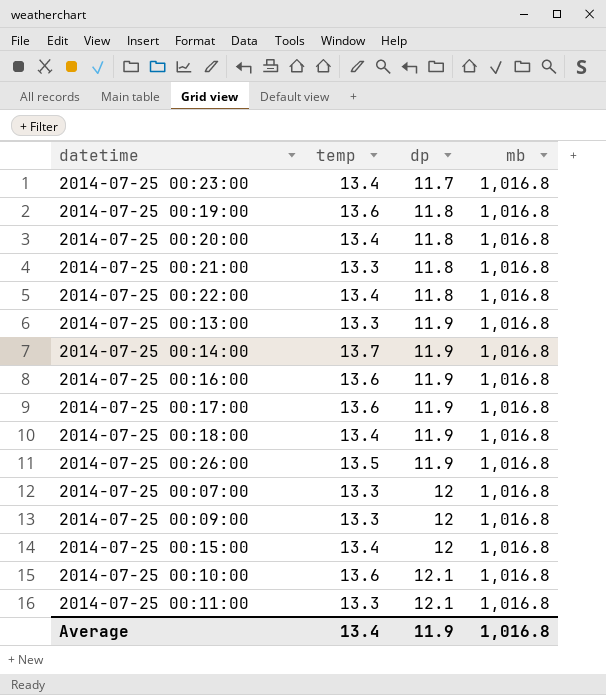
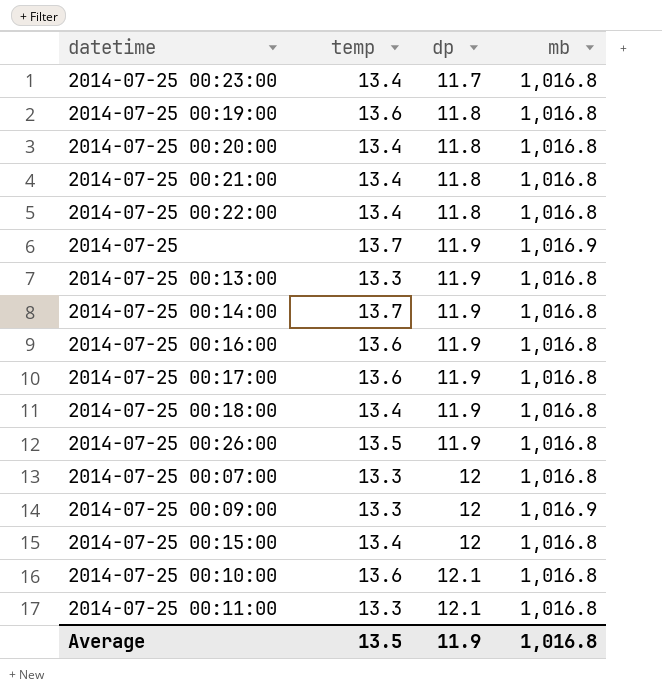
2014-07-25 00:21:00 | temp: 13.3 -> 13.4
row 2014-07-25: none -> 13.7 | 11.9 | 1,016.9
2014-07-25 00:09:00 | mb: 1,016.8 -> 1,016.9
Average | temp: 13.4 -> 13.5

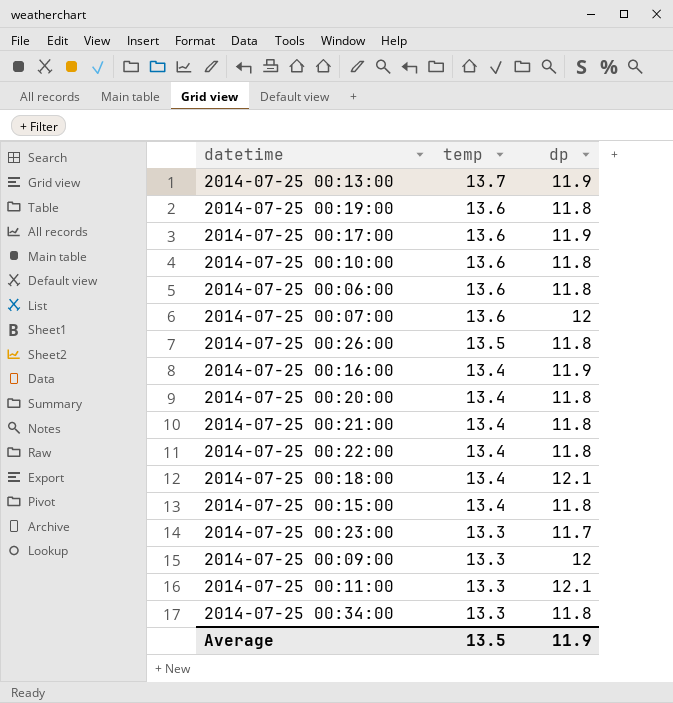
row order: dp ascending -> temp descending
column mb | position: 4 -> none
row 2014-07-25: 13.7 | 11.9 | 1,016.9 -> none
row 2014-07-25 00:14:00: 13.7 | 11.9 | 1,016.8 -> none
2014-07-25 00:13:00 | temp: 13.3 -> 13.7
2014-07-25 00:10:00 | dp: 12.1 -> 11.8
row 2014-07-25 00:06:00: none -> 13.6 | 11.8
2014-07-25 00:07:00 | temp: 13.3 -> 13.6
2014-07-25 00:26:00 | dp: 11.9 -> 11.8
2014-07-25 00:16:00 | temp: 13.6 -> 13.4
2014-07-25 00:18:00 | dp: 11.9 -> 12.1
2014-07-25 00:15:00 | dp: 12 -> 11.8
2014-07-25 00:23:00 | temp: 13.4 -> 13.3
row 2014-07-25 00:34:00: none -> 13.3 | 11.8

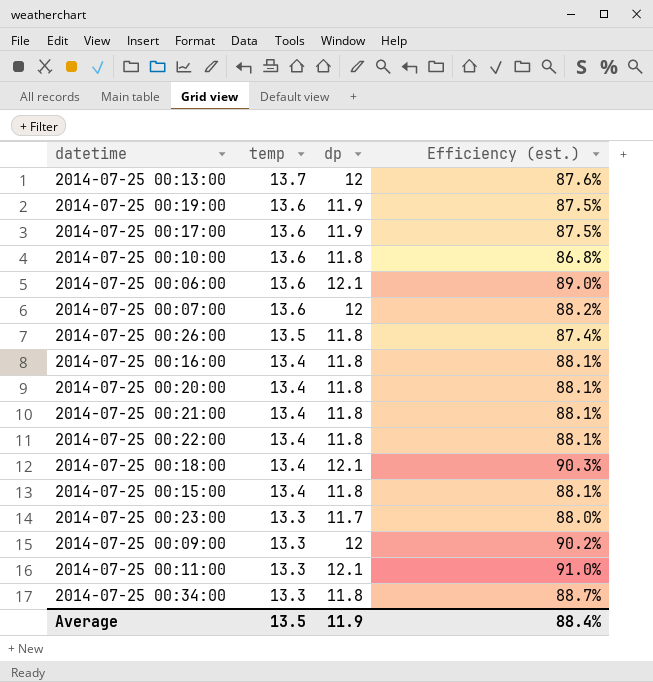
column Efficiency (est.) | formula: none -> [dp] / [temp]
2014-07-25 00:13:00 | dp: 11.9 -> 12
2014-07-25 00:19:00 | dp: 11.8 -> 11.9
2014-07-25 00:06:00 | dp: 11.8 -> 12.1
2014-07-25 00:16:00 | dp: 11.9 -> 11.8

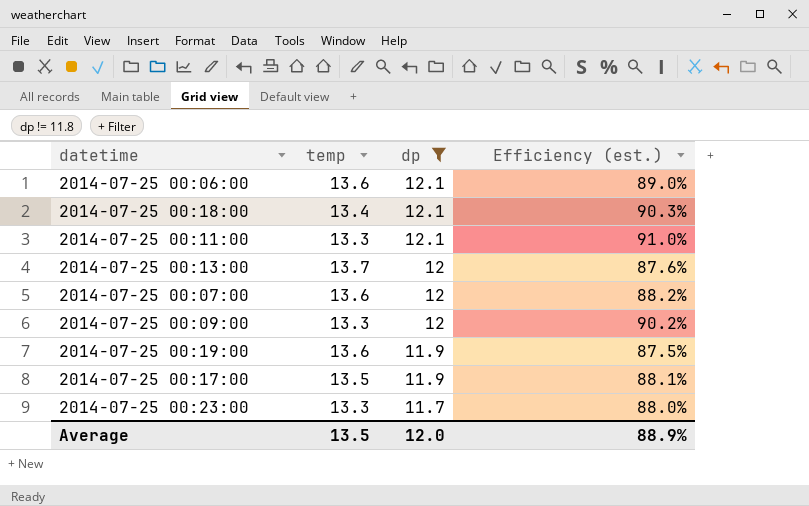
filter: none -> dp != 11.8
row order: temp descending -> dp descending
2014-07-25 00:17:00 | temp: 13.6 -> 13.5
2014-07-25 00:17:00 | Efficiency (est.): 87.5% -> 88.1%
Average | dp: 11.9 -> 12.0
Average | Efficiency (est.): 88.4% -> 88.9%

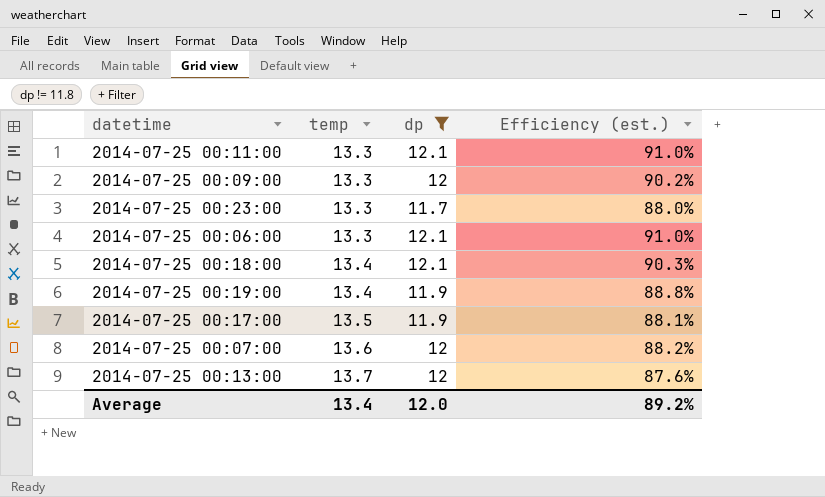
row order: dp descending -> temp ascending
2014-07-25 00:06:00 | temp: 13.6 -> 13.3
2014-07-25 00:06:00 | Efficiency (est.): 89.0% -> 91.0%
2014-07-25 00:19:00 | temp: 13.6 -> 13.4
2014-07-25 00:19:00 | Efficiency (est.): 87.5% -> 88.8%
Average | temp: 13.5 -> 13.4
Average | Efficiency (est.): 88.9% -> 89.2%

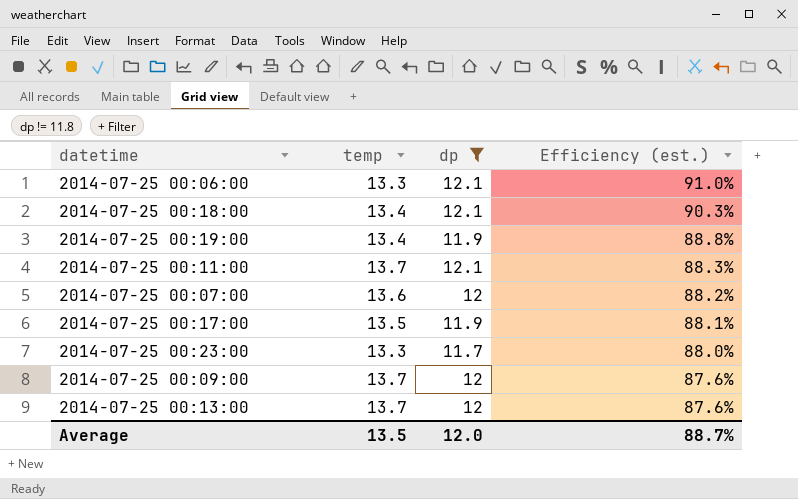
row order: temp ascending -> Efficiency (est.) descending
2014-07-25 00:11:00 | temp: 13.3 -> 13.7
2014-07-25 00:11:00 | Efficiency (est.): 91.0% -> 88.3%
2014-07-25 00:09:00 | temp: 13.3 -> 13.7
2014-07-25 00:09:00 | Efficiency (est.): 90.2% -> 87.6%
Average | temp: 13.4 -> 13.5
Average | Efficiency (est.): 89.2% -> 88.7%

